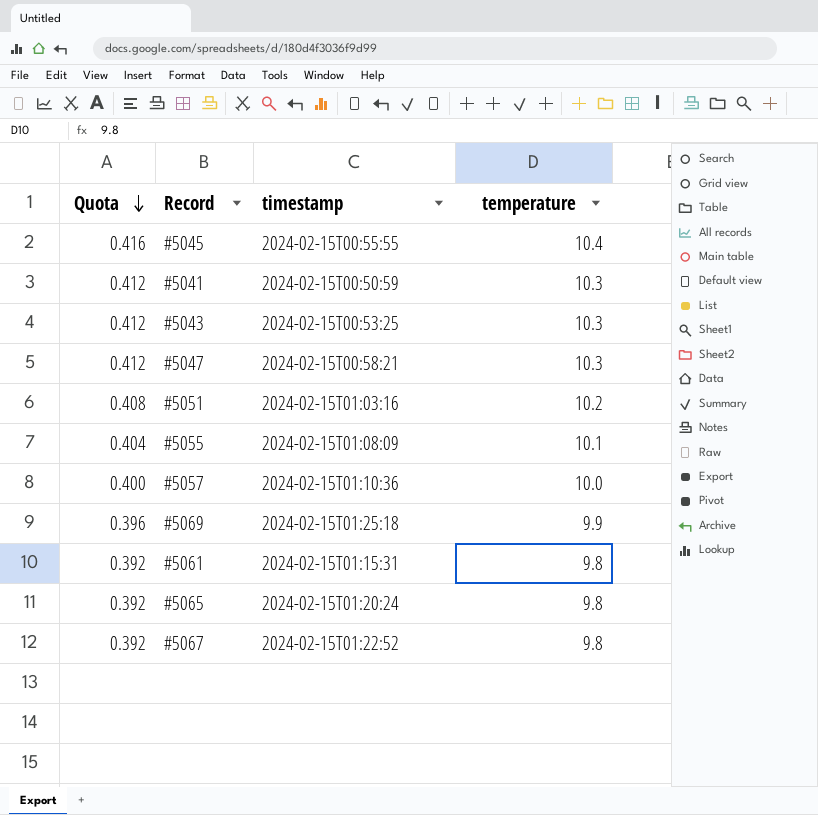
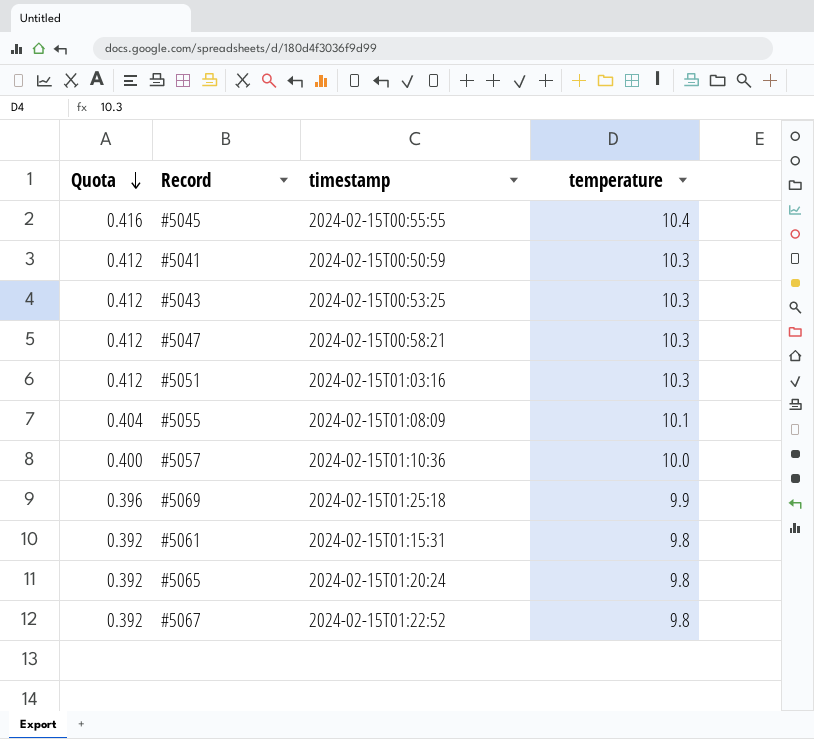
#5051 | Quota: 0.408 -> 0.412
#5051 | temperature: 10.2 -> 10.3

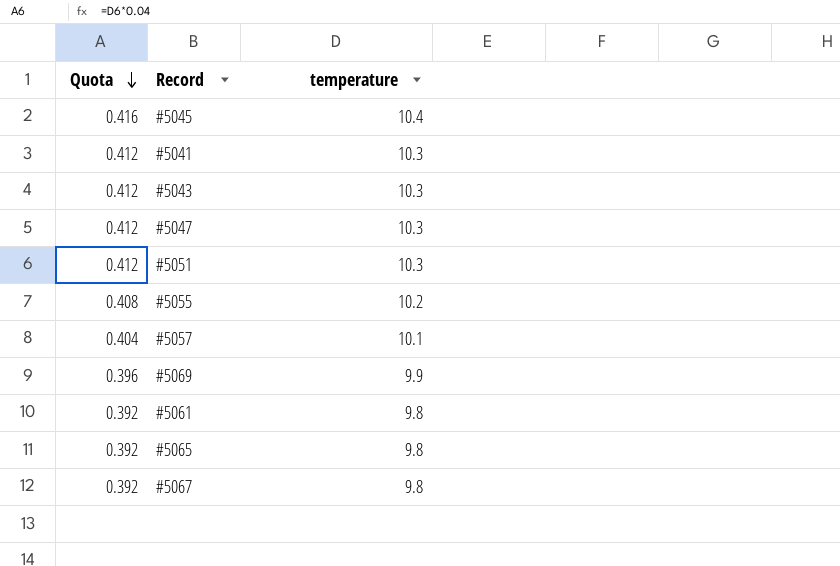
column timestamp | position: 3 -> none
#5055 | Quota: 0.404 -> 0.408
#5055 | temperature: 10.1 -> 10.2
#5057 | Quota: 0.400 -> 0.404
#5057 | temperature: 10.0 -> 10.1

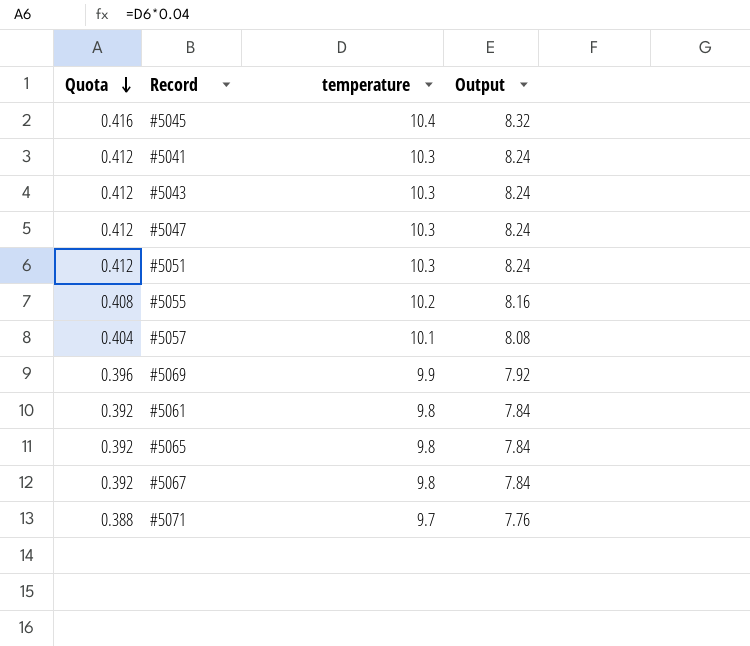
column Output | formula: none -> [temperature] * 0.8
row #5071: none -> 0.388 | 9.7 | 7.76

